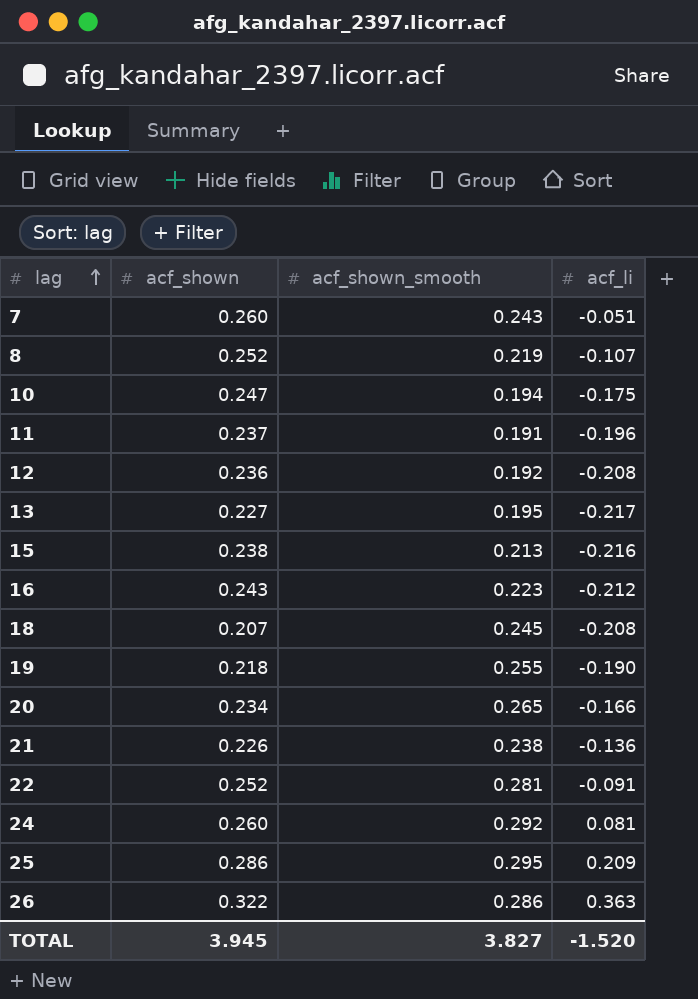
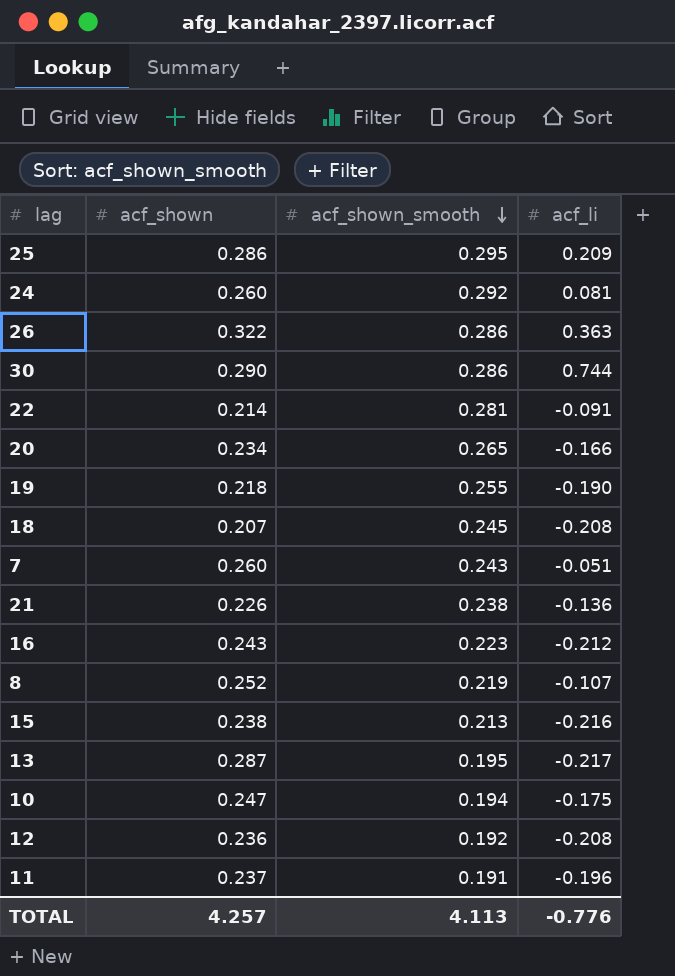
row order: lag ascending -> acf_shown_smooth descending
row 30: none -> 0.290 | 0.286 | 0.744
22 | acf_shown: 0.252 -> 0.214
13 | acf_shown: 0.227 -> 0.287
TOTAL | acf_shown: 3.945 -> 4.257
TOTAL | acf_shown_smooth: 3.827 -> 4.113
TOTAL | acf_li: -1.520 -> -0.776

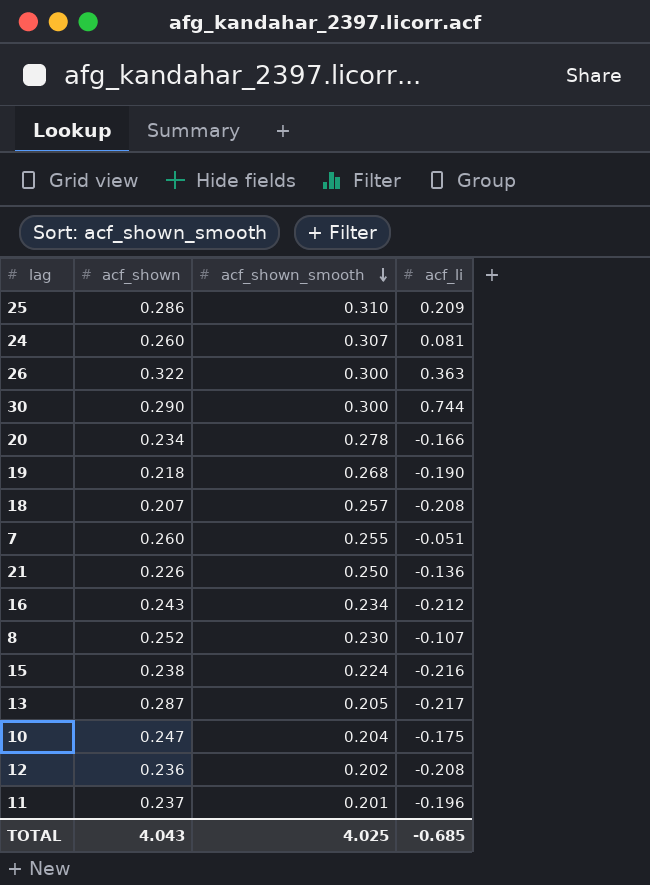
row 22: 0.214 | 0.281 | -0.091 -> none
25 | acf_shown_smooth: 0.295 -> 0.310
24 | acf_shown_smooth: 0.292 -> 0.307
26 | acf_shown_smooth: 0.286 -> 0.300
30 | acf_shown_smooth: 0.286 -> 0.300
20 | acf_shown_smooth: 0.265 -> 0.278
19 | acf_shown_smooth: 0.255 -> 0.268
18 | acf_shown_smooth: 0.245 -> 0.257
7 | acf_shown_smooth: 0.243 -> 0.255
21 | acf_shown_smooth: 0.238 -> 0.250
16 | acf_shown_smooth: 0.223 -> 0.234
8 | acf_shown_smooth: 0.219 -> 0.230
15 | acf_shown_smooth: 0.213 -> 0.224
13 | acf_shown_smooth: 0.195 -> 0.205
10 | acf_shown_smooth: 0.194 -> 0.204
12 | acf_shown_smooth: 0.192 -> 0.202
11 | acf_shown_smooth: 0.191 -> 0.201
TOTAL | acf_shown: 4.257 -> 4.043
TOTAL | acf_shown_smooth: 4.113 -> 4.025
TOTAL | acf_li: -0.776 -> -0.685

